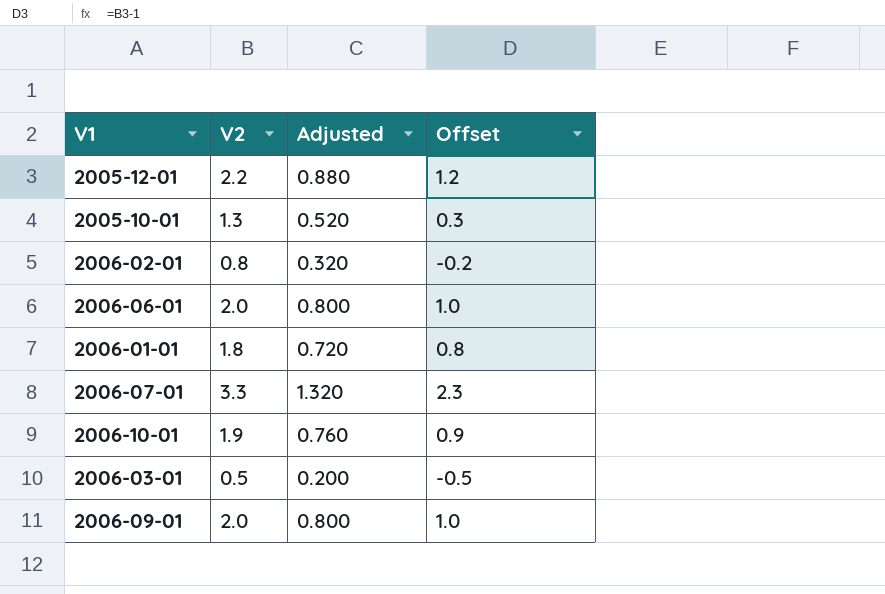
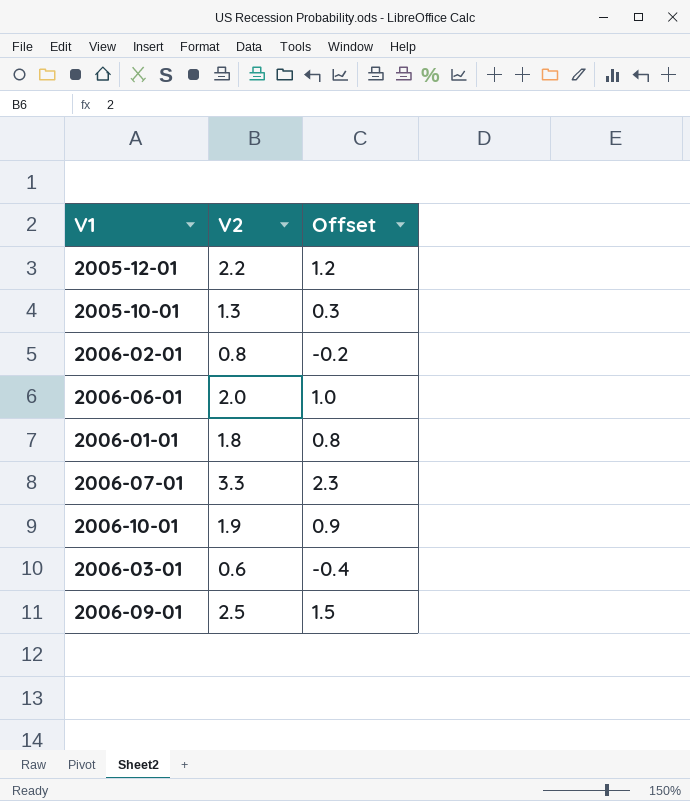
column Adjusted | formula: [V2] * 0.4 -> none
2006-03-01 | V2: 0.5 -> 0.6
2006-03-01 | Offset: -0.5 -> -0.4
2006-09-01 | V2: 2.0 -> 2.5
2006-09-01 | Offset: 1.0 -> 1.5

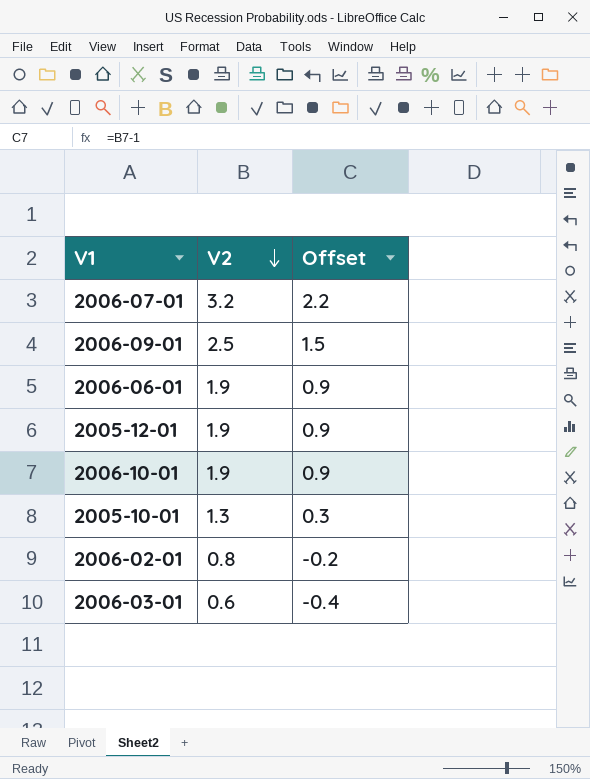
row order: none -> V2 descending
row 2006-01-01: 1.8 | 0.8 -> none
2006-07-01 | V2: 3.3 -> 3.2
2006-07-01 | Offset: 2.3 -> 2.2
2006-06-01 | V2: 2.0 -> 1.9
2006-06-01 | Offset: 1.0 -> 0.9
2005-12-01 | V2: 2.2 -> 1.9
2005-12-01 | Offset: 1.2 -> 0.9

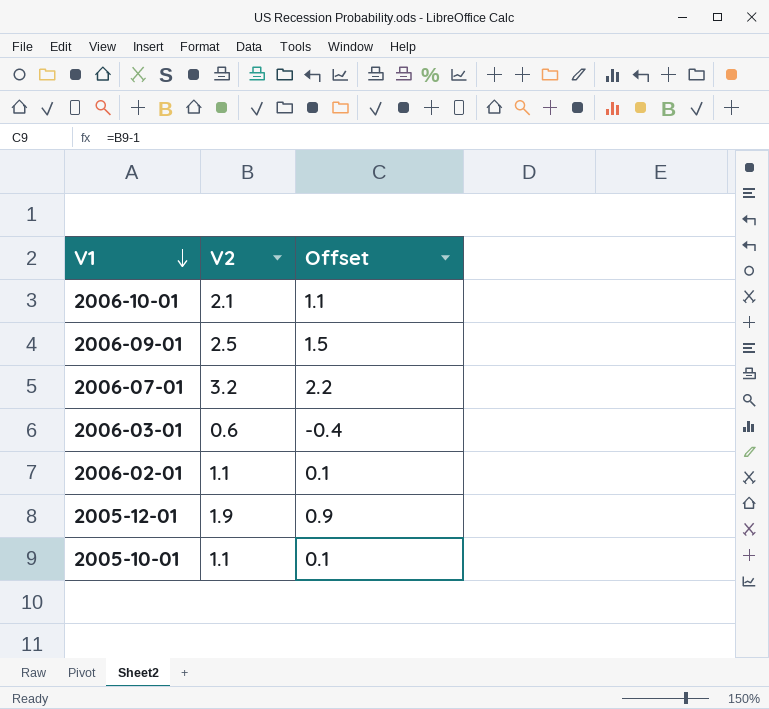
row order: V2 descending -> V1 descending
row 2006-06-01: 1.9 | 0.9 -> none
2006-10-01 | V2: 1.9 -> 2.1
2006-10-01 | Offset: 0.9 -> 1.1
2006-02-01 | V2: 0.8 -> 1.1
2006-02-01 | Offset: -0.2 -> 0.1
2005-10-01 | V2: 1.3 -> 1.1
2005-10-01 | Offset: 0.3 -> 0.1

